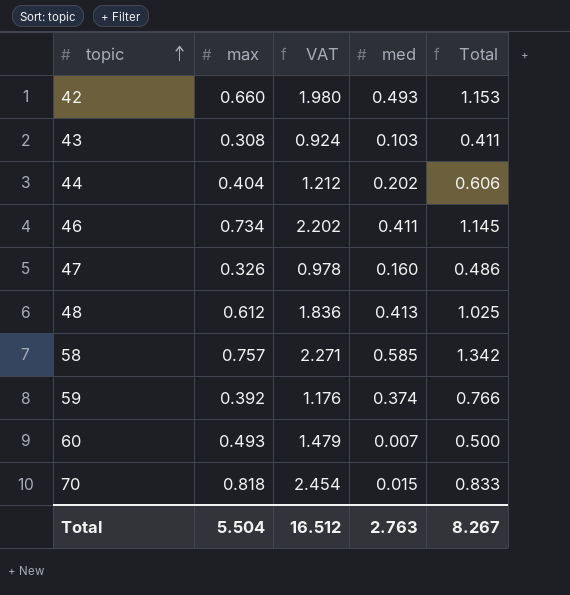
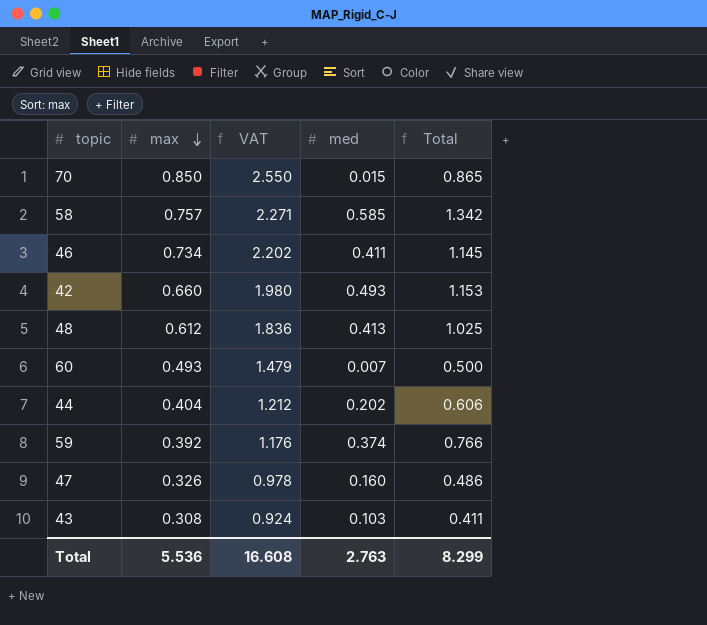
row order: topic ascending -> max descending
70 | max: 0.818 -> 0.850
70 | VAT: 2.454 -> 2.550
70 | Total: 0.833 -> 0.865
Total | max: 5.504 -> 5.536
Total | VAT: 16.512 -> 16.608
Total | Total: 8.267 -> 8.299

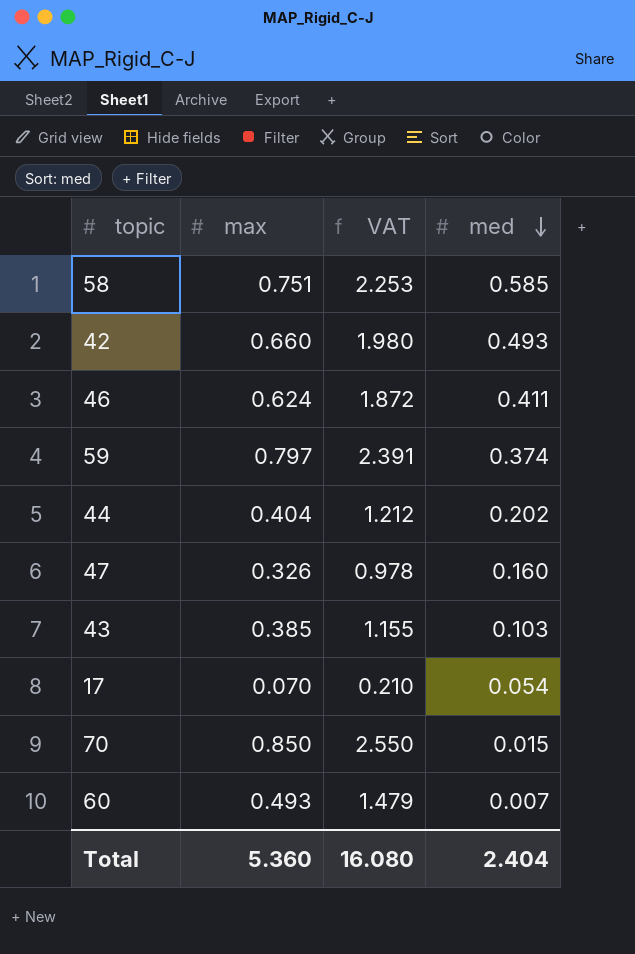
row order: max descending -> med descending
column Total | formula: [max] + [med] -> none
row 48: 0.612 | 1.836 | 0.413 | 1.025 -> none
58 | max: 0.757 -> 0.751
58 | VAT: 2.271 -> 2.253
46 | max: 0.734 -> 0.624
46 | VAT: 2.202 -> 1.872
59 | max: 0.392 -> 0.797
59 | VAT: 1.176 -> 2.391
43 | max: 0.308 -> 0.385
43 | VAT: 0.924 -> 1.155
row 17: none -> 0.070 | 0.210 | 0.054
Total | max: 5.536 -> 5.360
Total | VAT: 16.608 -> 16.080
Total | med: 2.763 -> 2.404

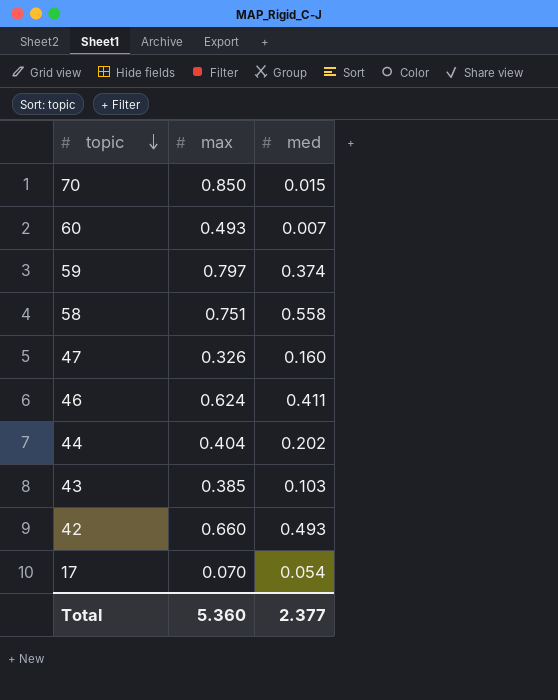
row order: med descending -> topic descending
column VAT | formula: [max] * 3 -> none
58 | med: 0.585 -> 0.558
Total | med: 2.404 -> 2.377

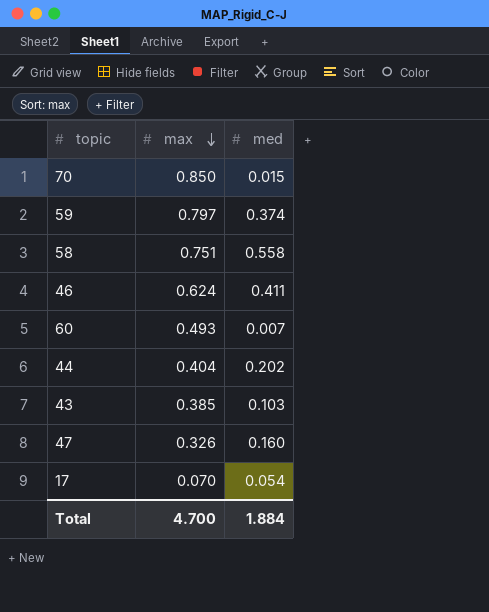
row order: topic descending -> max descending
row 42: 0.660 | 0.493 -> none
Total | max: 5.360 -> 4.700
Total | med: 2.377 -> 1.884

